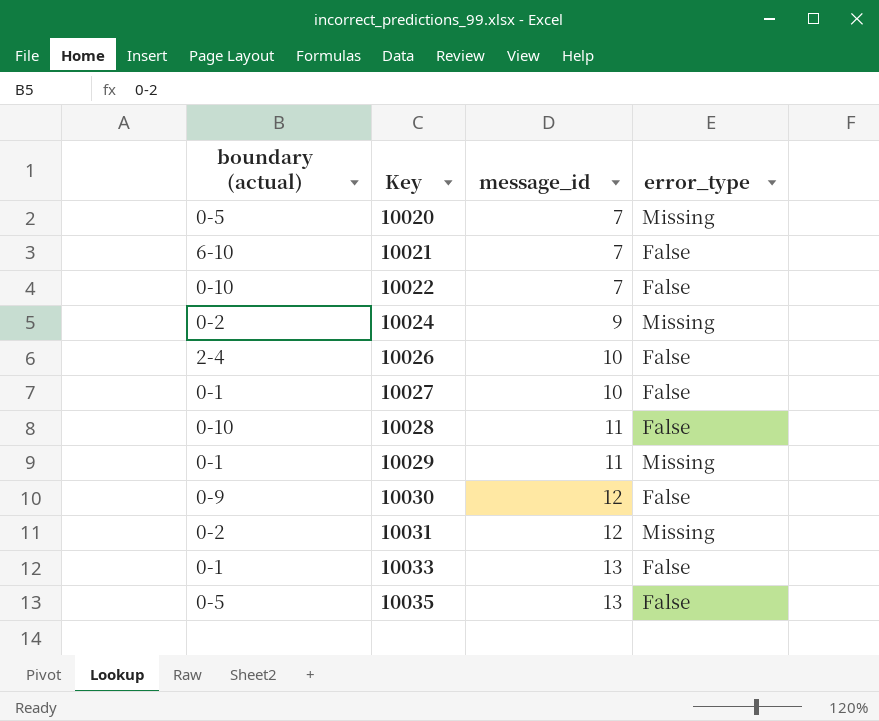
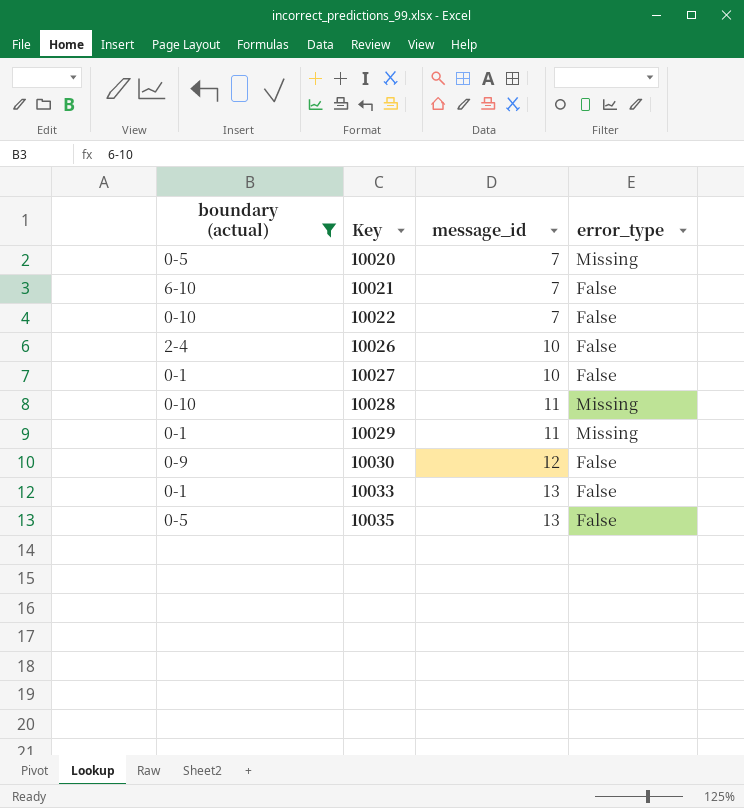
filter: none -> boundary (actual) != 0-2
10028 | error_type: False -> Missing

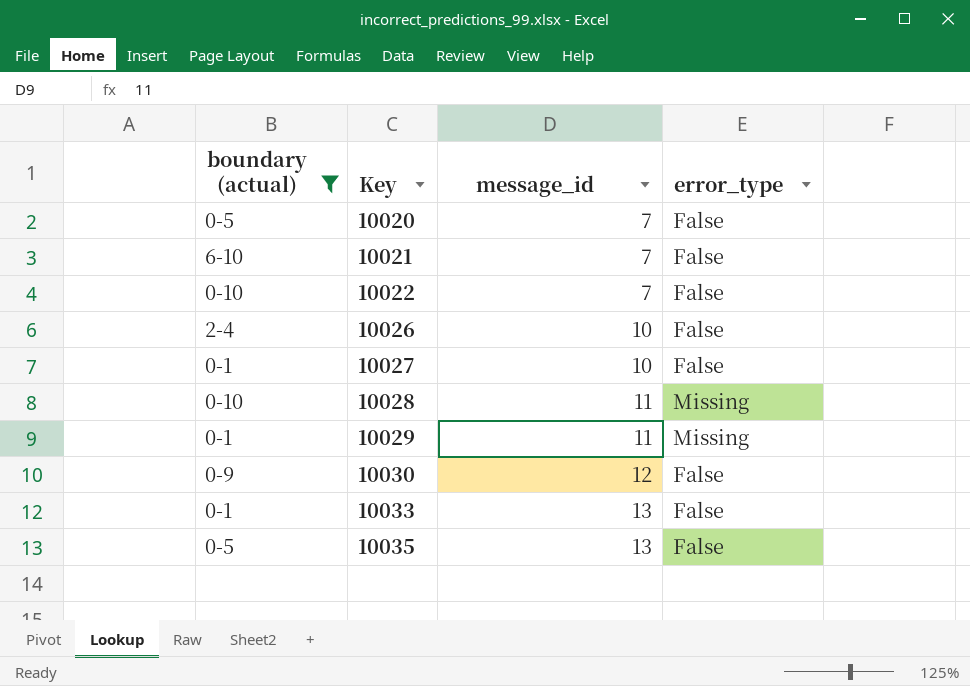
10020 | error_type: Missing -> False

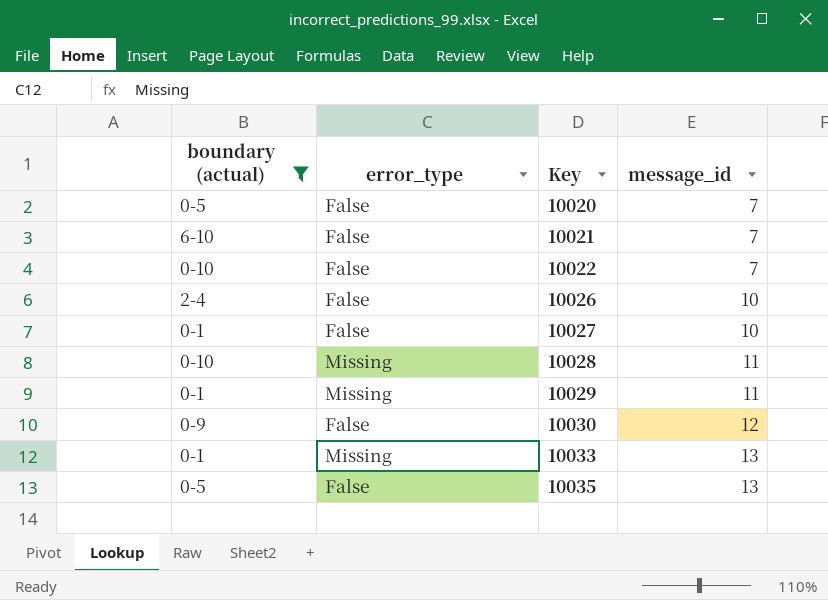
column error_type | position: 4 -> 2
10033 | error_type: False -> Missing

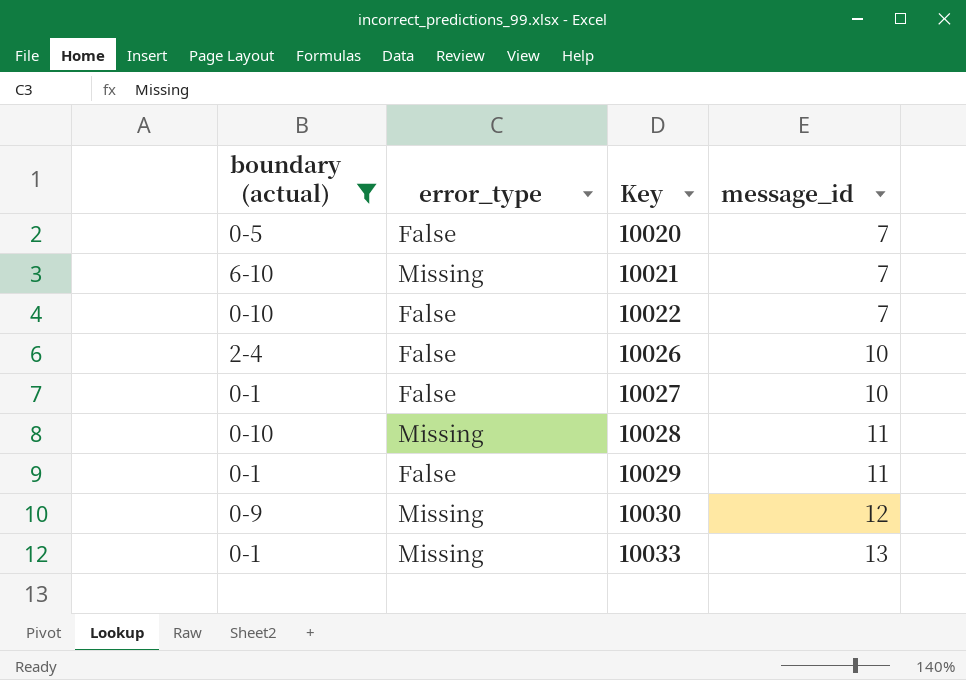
row 10035: 0-5 | False | 13 -> none
10021 | error_type: False -> Missing
10029 | error_type: Missing -> False
10030 | error_type: False -> Missing

